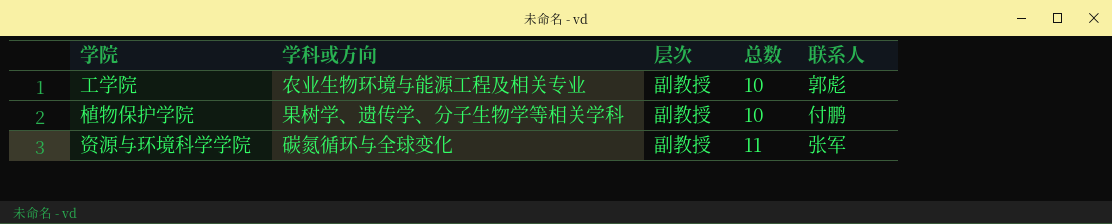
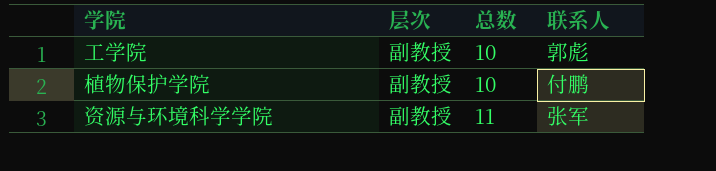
column 学科或方向 | position: 2 -> none

